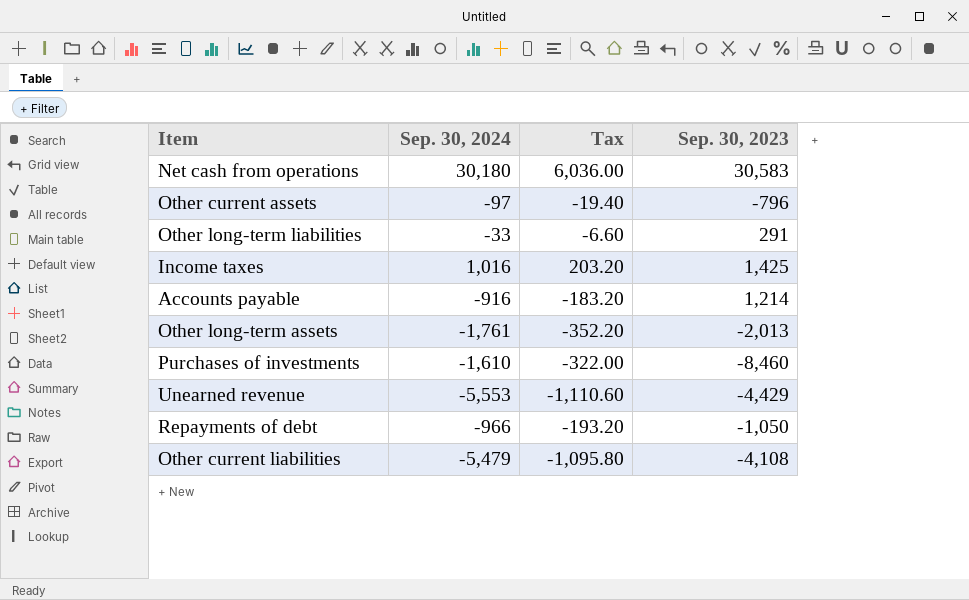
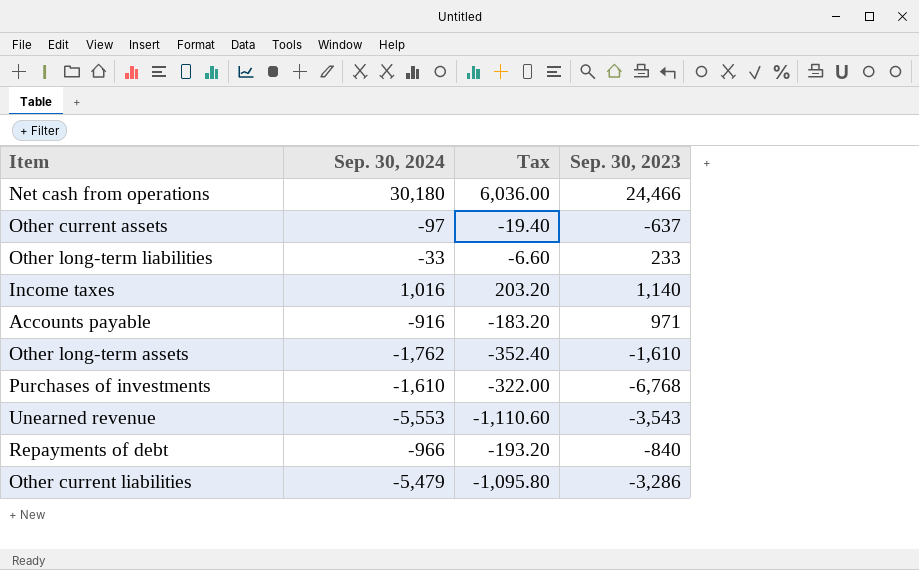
Net cash from operations | Sep. 30, 2023: 30,583 -> 24,466
Other current assets | Sep. 30, 2023: -796 -> -637
Other long-term liabilities | Sep. 30, 2023: 291 -> 233
Income taxes | Sep. 30, 2023: 1,425 -> 1,140
Accounts payable | Sep. 30, 2023: 1,214 -> 971
Other long-term assets | Sep. 30, 2024: -1,761 -> -1,762
Other long-term assets | Tax: -352.20 -> -352.40
Other long-term assets | Sep. 30, 2023: -2,013 -> -1,610
Purchases of investments | Sep. 30, 2023: -8,460 -> -6,768
Unearned revenue | Sep. 30, 2023: -4,429 -> -3,543
Repayments of debt | Sep. 30, 2023: -1,050 -> -840
Other current liabilities | Sep. 30, 2023: -4,108 -> -3,286

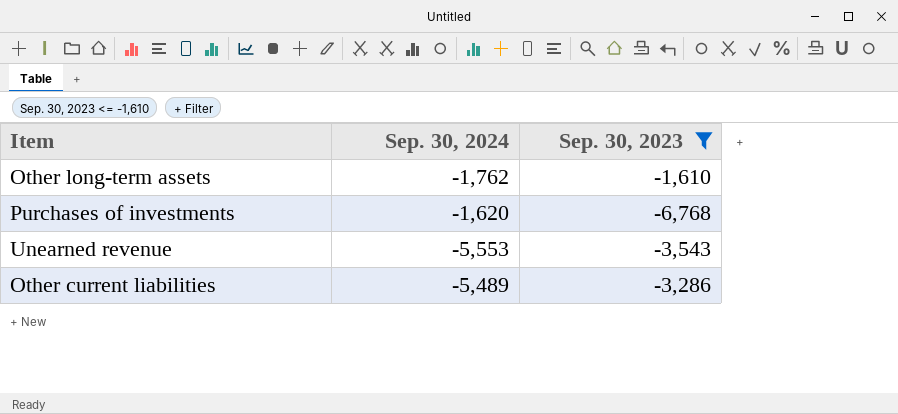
filter: none -> Sep. 30, 2023 <= -1,610
column Tax | formula: [Sep. 30, 2024] * 0.2 -> none
Purchases of investments | Sep. 30, 2024: -1,610 -> -1,620
Other current liabilities | Sep. 30, 2024: -5,479 -> -5,489

